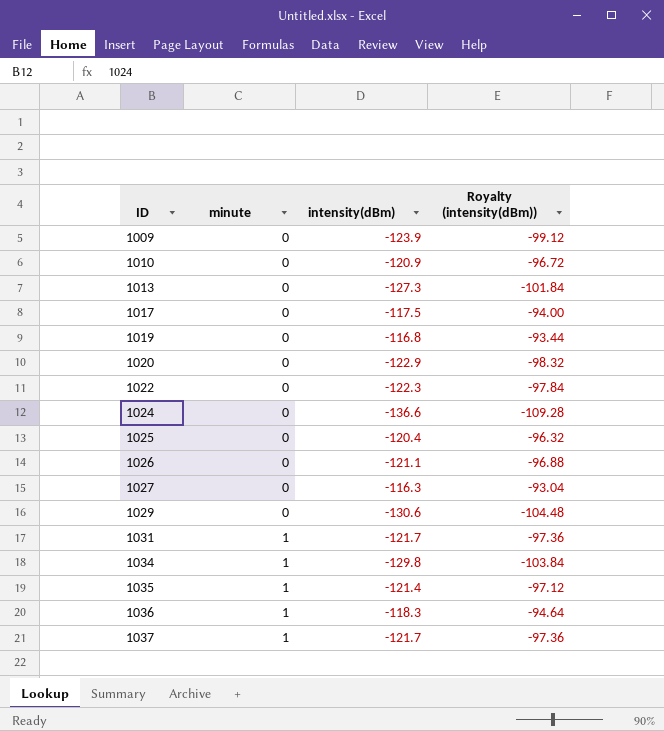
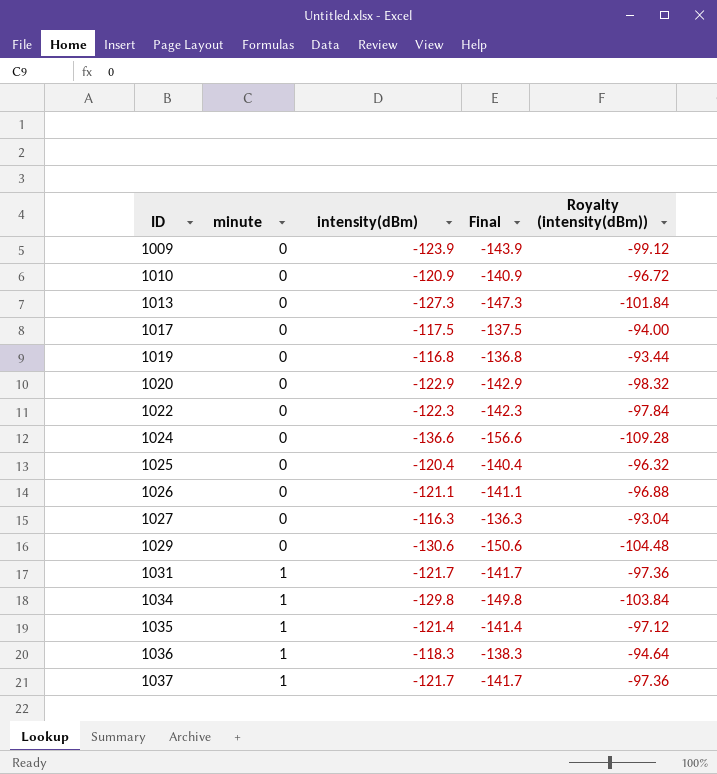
column Final | formula: none -> [intensity(dBm)] - 20

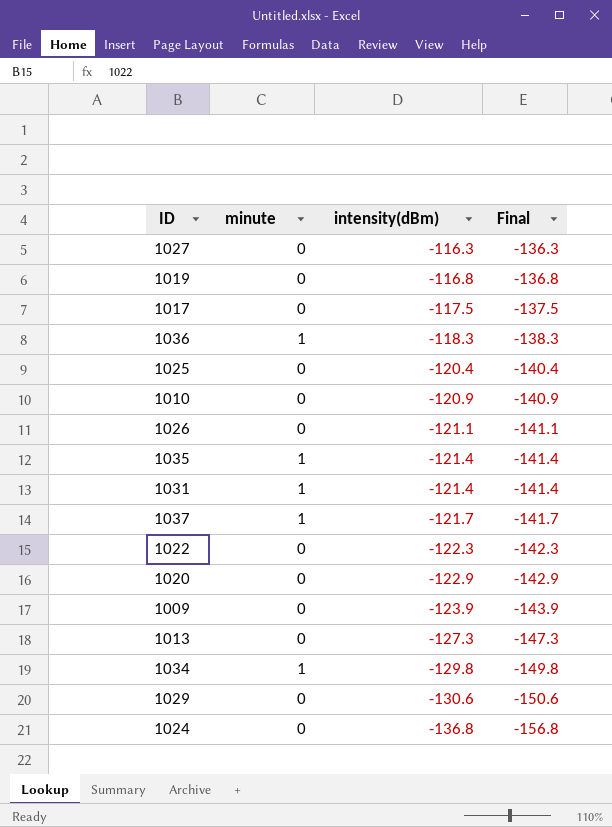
row order: ID ascending -> intensity(dBm) descending
column Royalty (intensity(dBm)) | formula: [intensity(dBm)] * 0.8 -> none
1031 | intensity(dBm): -121.7 -> -121.4
1031 | Final: -141.7 -> -141.4
1024 | intensity(dBm): -136.6 -> -136.8
1024 | Final: -156.6 -> -156.8

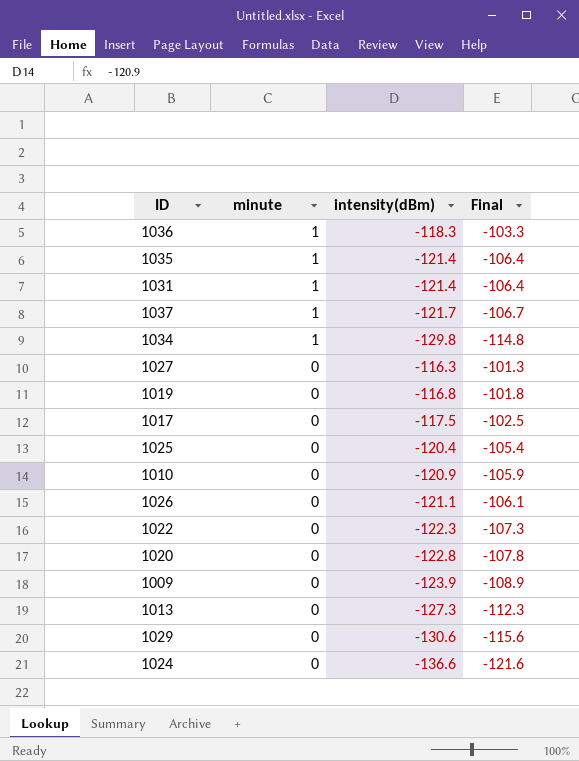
row order: intensity(dBm) descending -> minute descending
column Final | formula: [intensity(dBm)] - 20 -> [intensity(dBm)] + 15
1020 | intensity(dBm): -122.9 -> -122.8
1024 | intensity(dBm): -136.8 -> -136.6

